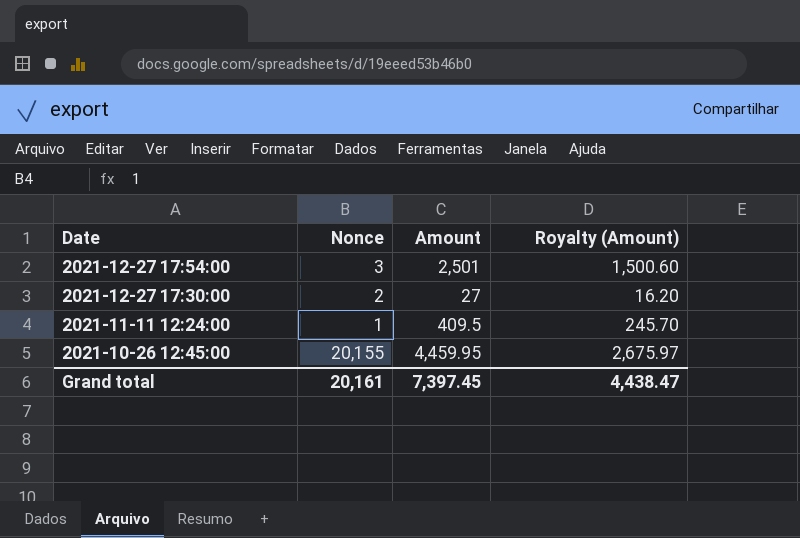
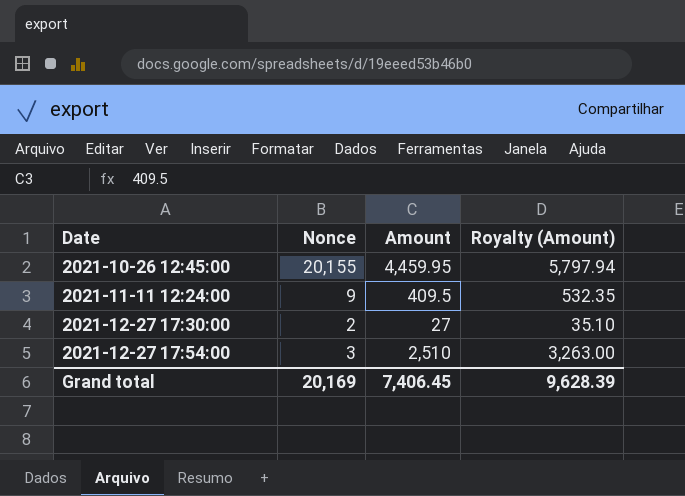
row order: Date descending -> Date ascending
column Royalty (Amount) | formula: [Amount] * 0.6 -> [Amount] * 1.3
2021-11-11 12:24:00 | Nonce: 1 -> 9
2021-12-27 17:54:00 | Amount: 2,501 -> 2,510
Grand total | Nonce: 20,161 -> 20,169
Grand total | Amount: 7,397.45 -> 7,406.45
Grand total | Royalty (Amount): 4,438.47 -> 9,628.39

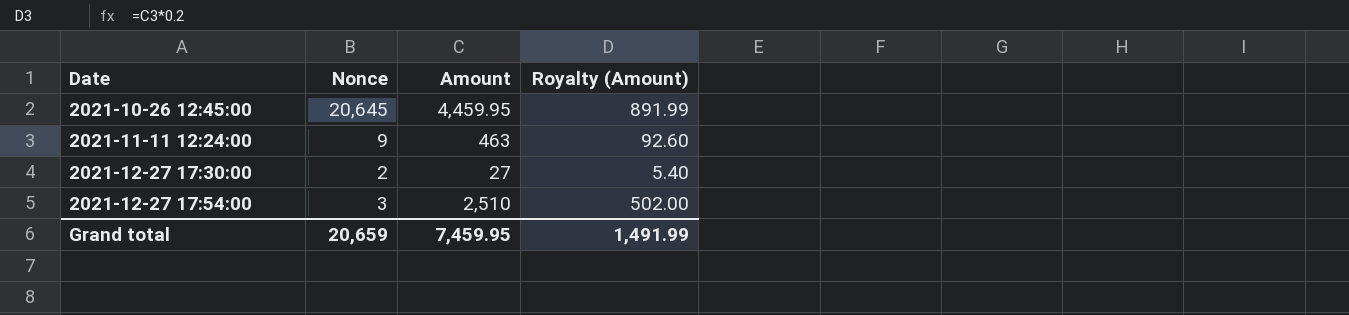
column Royalty (Amount) | formula: [Amount] * 1.3 -> [Amount] * 0.2
2021-10-26 12:45:00 | Nonce: 20,155 -> 20,645
2021-11-11 12:24:00 | Amount: 409.5 -> 463
Grand total | Nonce: 20,169 -> 20,659
Grand total | Amount: 7,406.45 -> 7,459.95
Grand total | Royalty (Amount): 9,628.39 -> 1,491.99

